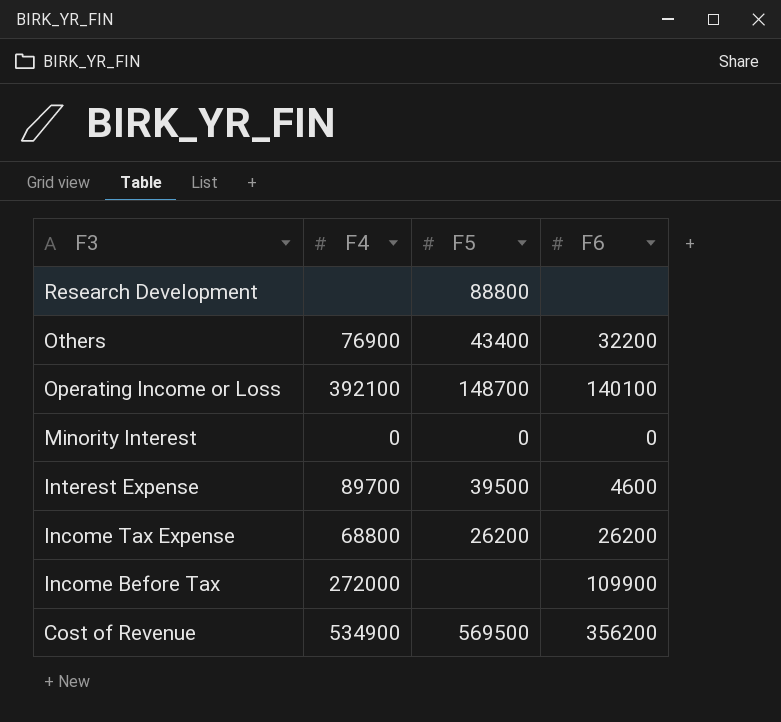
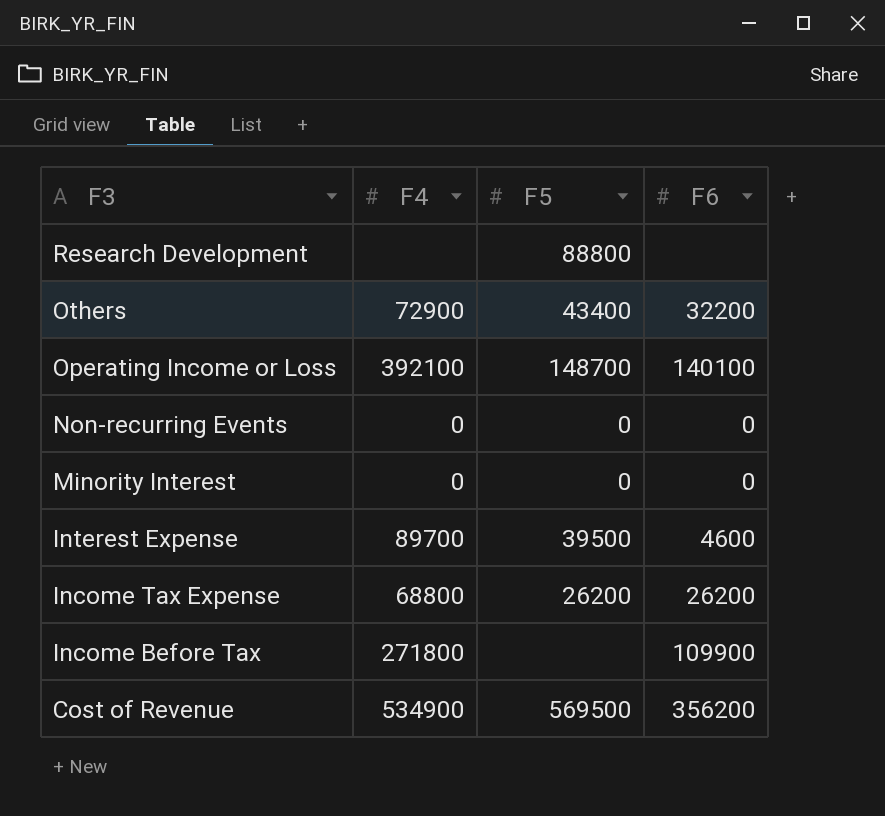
Others | F4: 76900 -> 72900
row Non-recurring Events: none -> 0 | 0 | 0
Income Before Tax | F4: 272000 -> 271800

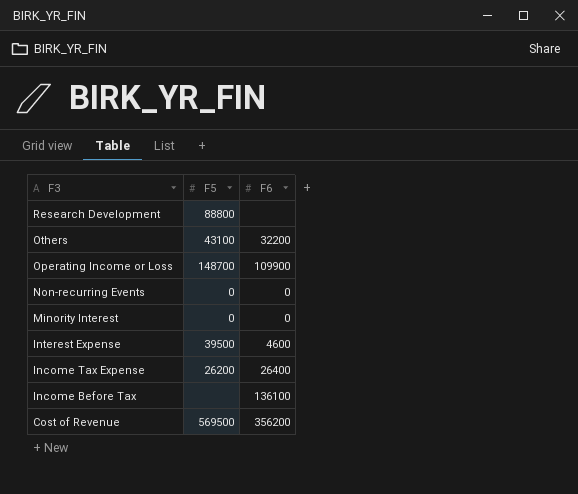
column F4 | position: 2 -> none
Others | F5: 43400 -> 43100
Operating Income or Loss | F6: 140100 -> 109900
Income Tax Expense | F6: 26200 -> 26400
Income Before Tax | F6: 109900 -> 136100

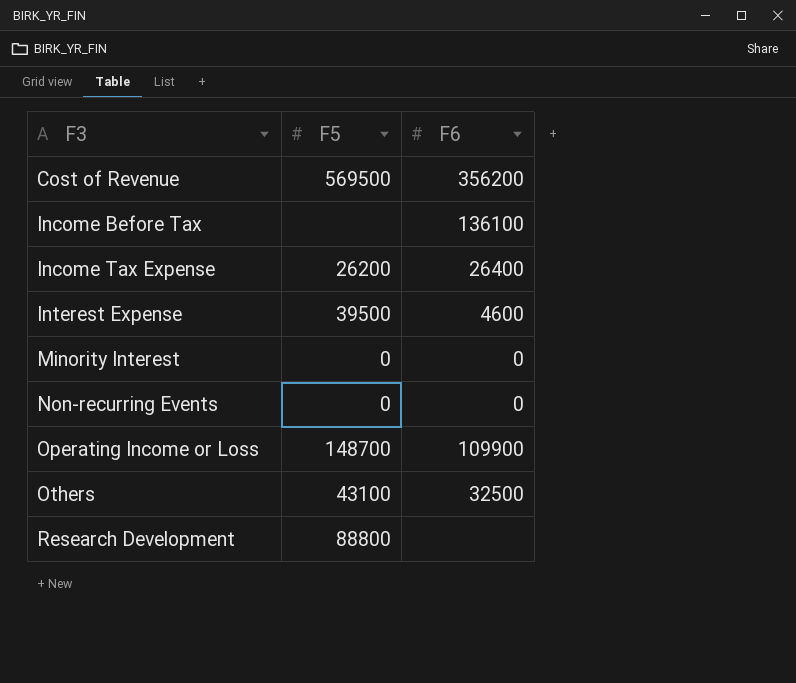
row order: F3 descending -> F3 ascending
Others | F6: 32200 -> 32500

